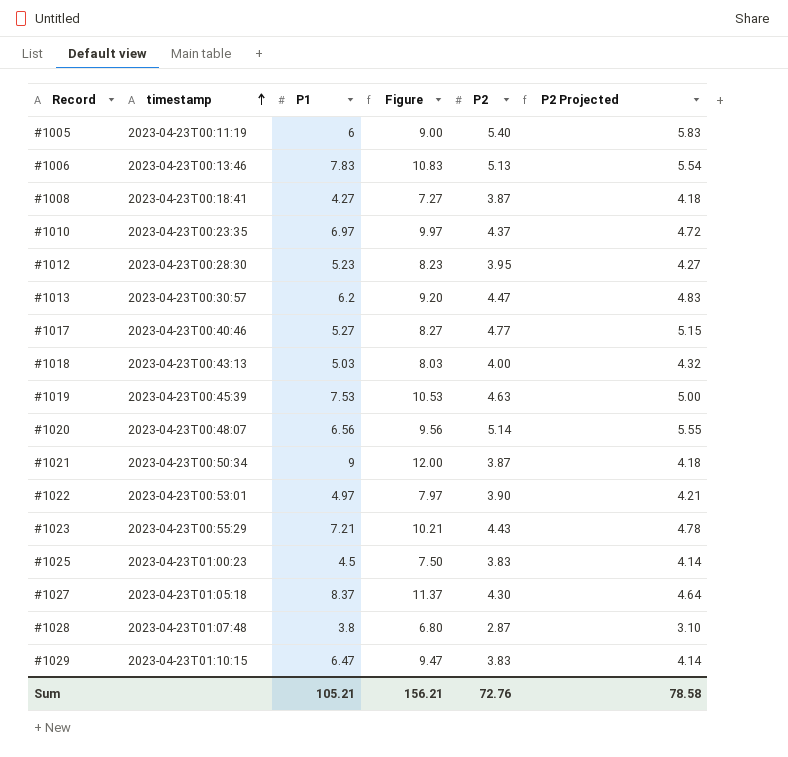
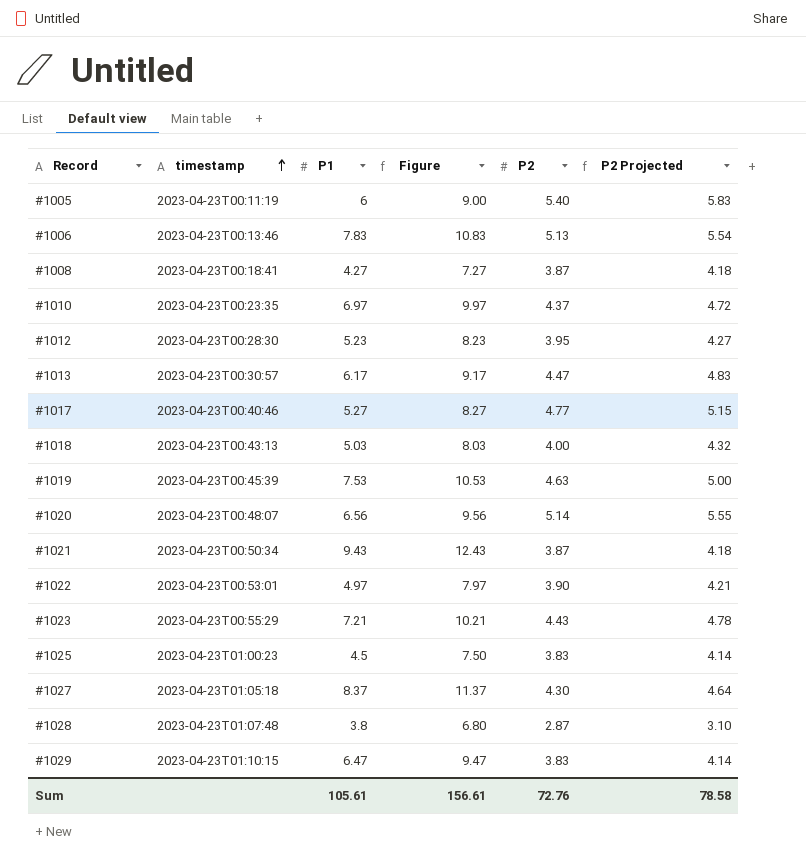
#1013 | P1: 6.2 -> 6.17
#1013 | Figure: 9.20 -> 9.17
#1021 | P1: 9 -> 9.43
#1021 | Figure: 12.00 -> 12.43
Sum | P1: 105.21 -> 105.61
Sum | Figure: 156.21 -> 156.61

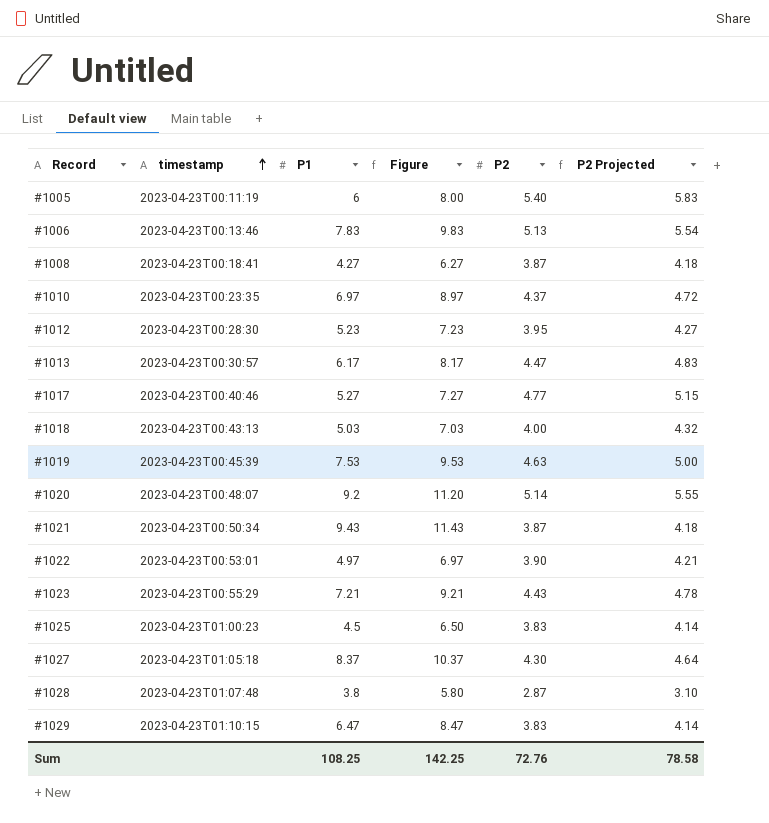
column Figure | formula: [P1] + 3 -> [P1] + 2
#1020 | P1: 6.56 -> 9.2
Sum | P1: 105.61 -> 108.25
Sum | Figure: 156.61 -> 142.25

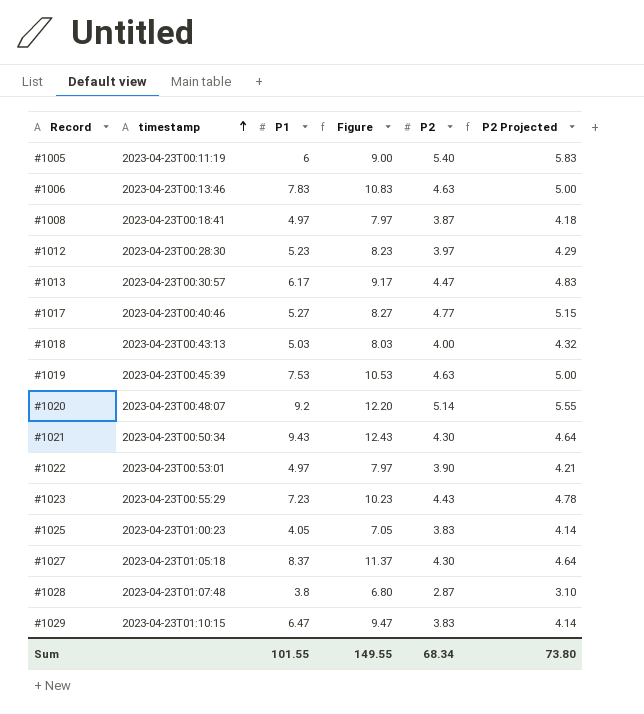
column Figure | formula: [P1] + 2 -> [P1] + 3
row #1010: 2023-04-23T00:23:35 | 6.97 | 8.97 | 4.37 | 4.72 -> none
#1006 | P2: 5.13 -> 4.63
#1006 | P2 Projected: 5.54 -> 5.00
#1008 | P1: 4.27 -> 4.97
#1012 | P2: 3.95 -> 3.97
#1012 | P2 Projected: 4.27 -> 4.29
#1021 | P2: 3.87 -> 4.30
#1021 | P2 Projected: 4.18 -> 4.64
#1023 | P1: 7.21 -> 7.23
#1025 | P1: 4.5 -> 4.05
Sum | P1: 108.25 -> 101.55
Sum | Figure: 142.25 -> 149.55
Sum | P2: 72.76 -> 68.34
Sum | P2 Projected: 78.58 -> 73.80

